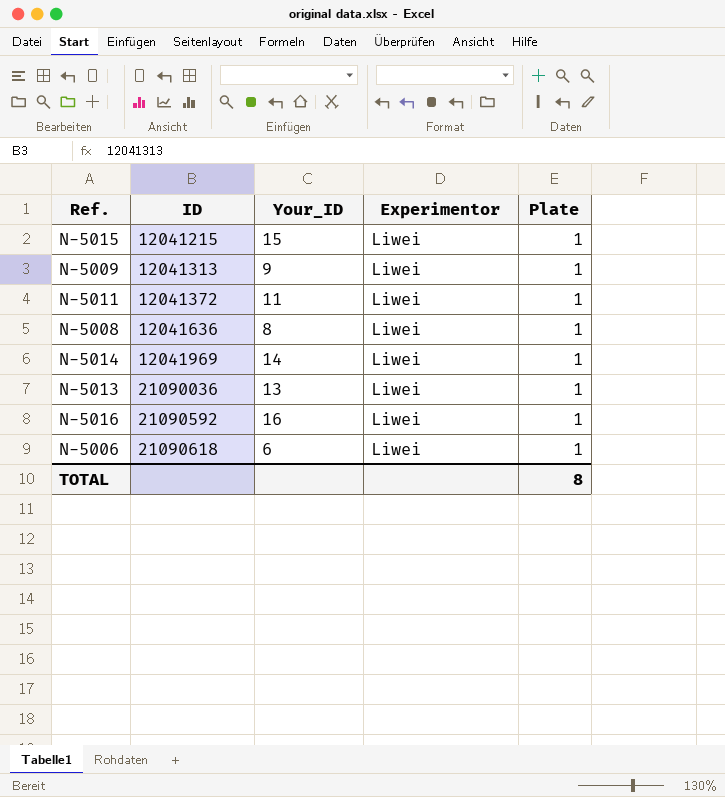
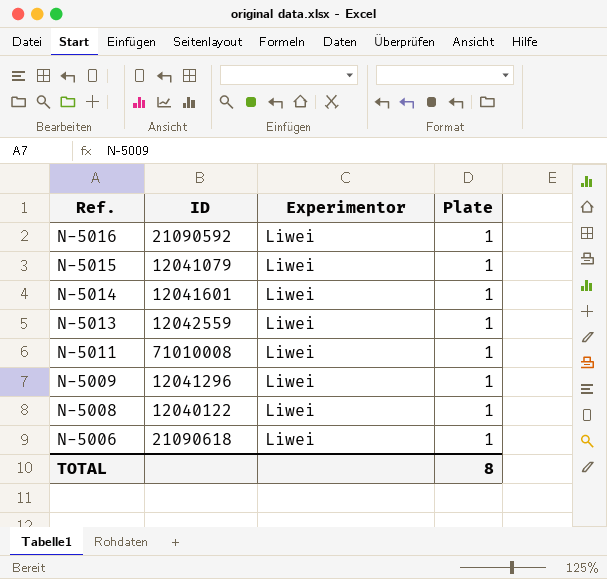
row order: ID ascending -> Ref. descending
column Your_ID | position: 3 -> none
N-5015 | ID: 12041215 -> 12041079
N-5014 | ID: 12041969 -> 12041601
N-5013 | ID: 21090036 -> 12042559
N-5011 | ID: 12041372 -> 71010008
N-5009 | ID: 12041313 -> 12041296
N-5008 | ID: 12041636 -> 12040122

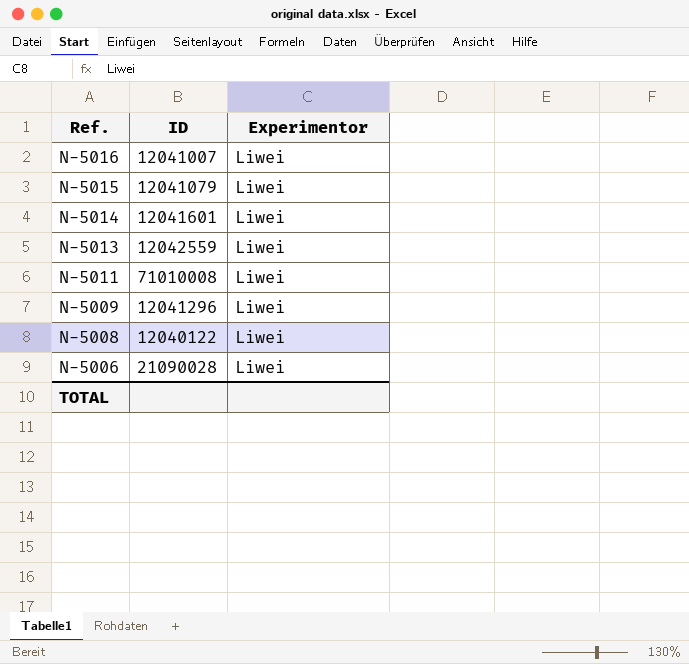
column Plate | position: 4 -> none
N-5016 | ID: 21090592 -> 12041007
N-5006 | ID: 21090618 -> 21090028

